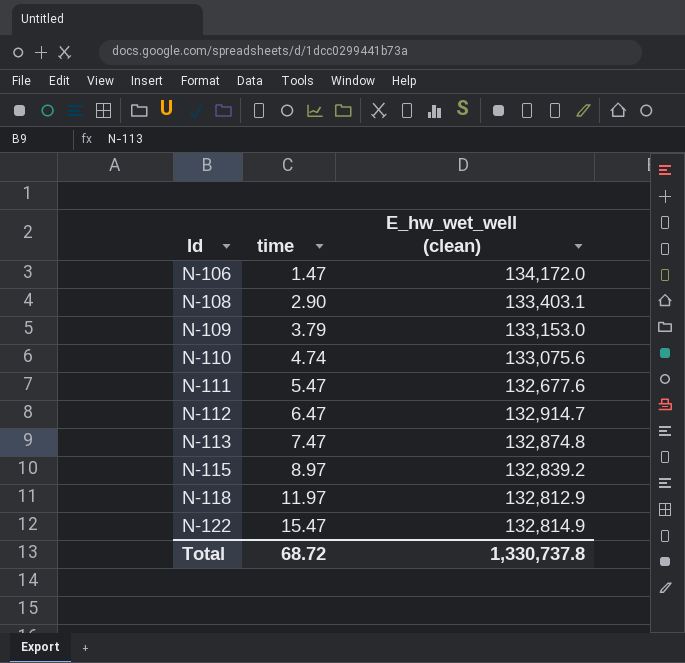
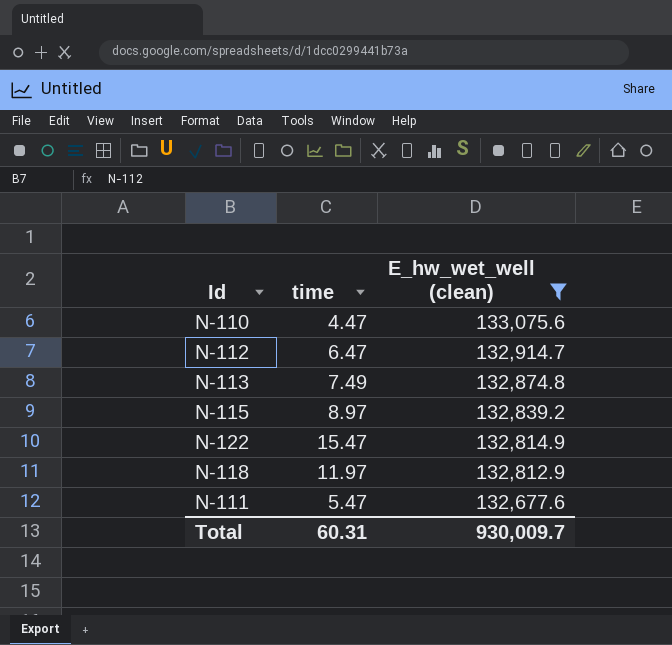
filter: none -> E_hw_wet_well (clean) <= 133,075.6
row order: Id ascending -> E_hw_wet_well (clean) descending
N-110 | time: 4.74 -> 4.47
N-113 | time: 7.47 -> 7.49
Total | time: 68.72 -> 60.31
Total | E_hw_wet_well (clean): 1,330,737.8 -> 930,009.7

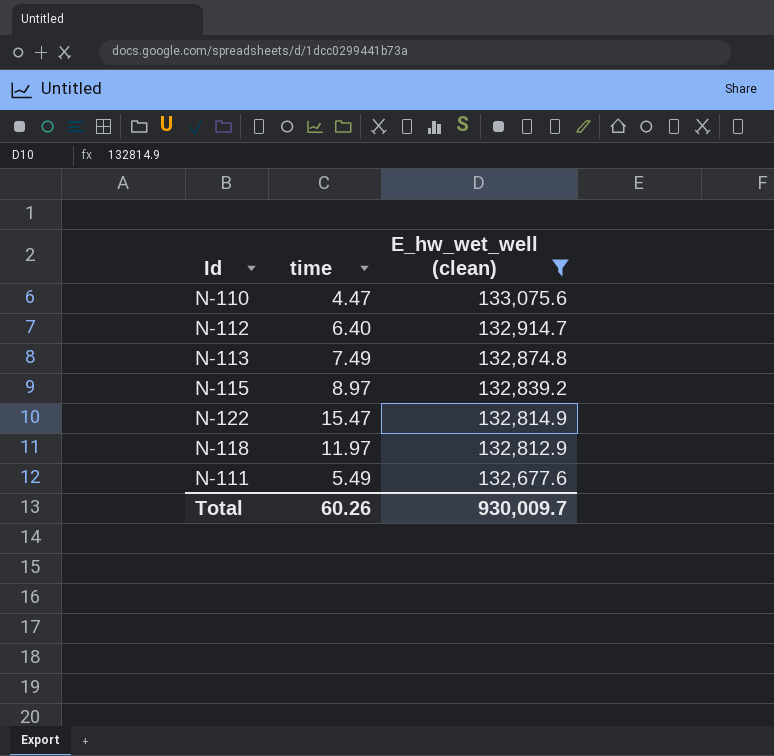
N-112 | time: 6.47 -> 6.40
N-111 | time: 5.47 -> 5.49
Total | time: 60.31 -> 60.26

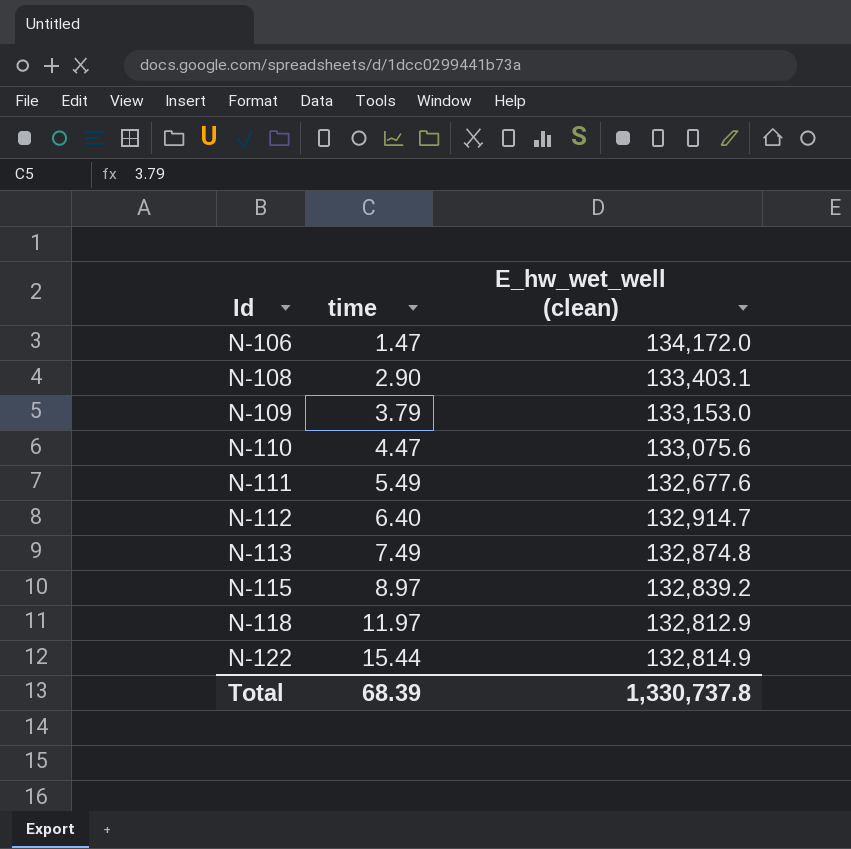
filter: E_hw_wet_well (clean) <= 133,075.6 -> none
row order: E_hw_wet_well (clean) descending -> Id ascending
N-122 | time: 15.47 -> 15.44
Total | time: 60.26 -> 68.39
Total | E_hw_wet_well (clean): 930,009.7 -> 1,330,737.8

